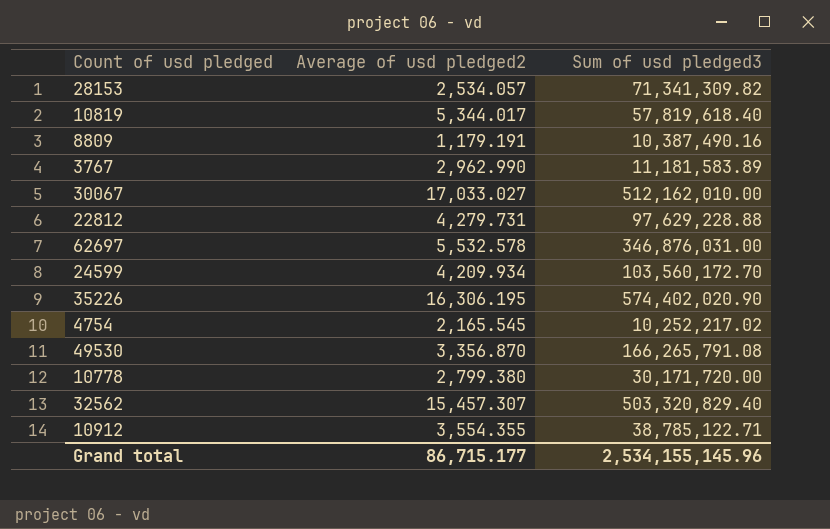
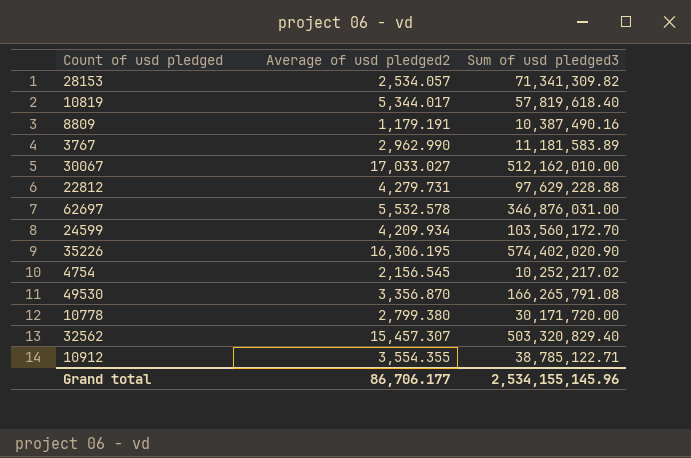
4754 | Average of usd pledged2: 2,165.545 -> 2,156.545
Grand total | Average of usd pledged2: 86,715.177 -> 86,706.177

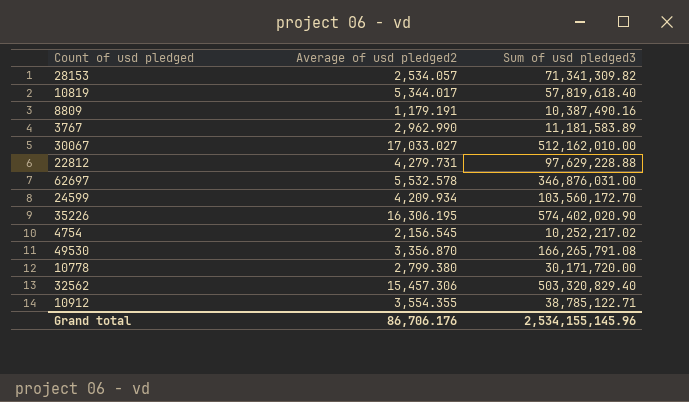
32562 | Average of usd pledged2: 15,457.307 -> 15,457.306
Grand total | Average of usd pledged2: 86,706.177 -> 86,706.176

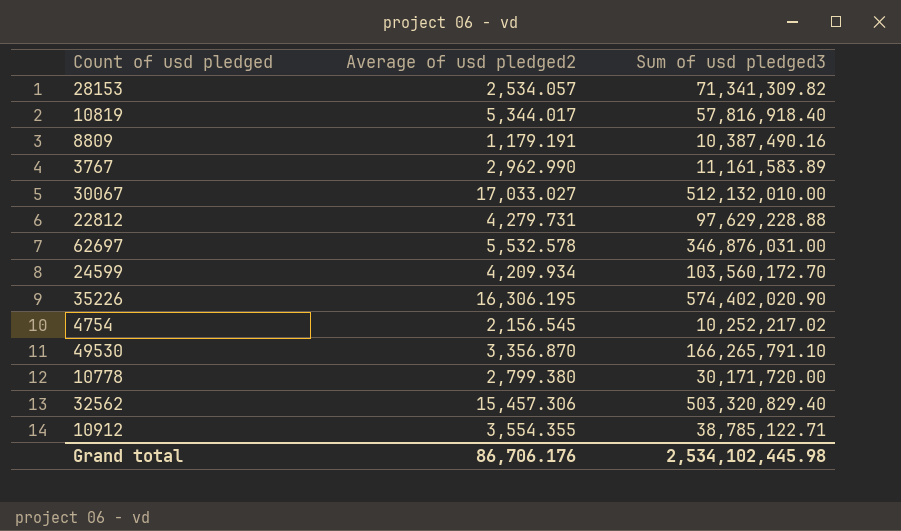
10819 | Sum of usd pledged3: 57,819,618.40 -> 57,816,918.40
3767 | Sum of usd pledged3: 11,181,583.89 -> 11,161,583.89
30067 | Sum of usd pledged3: 512,162,010.00 -> 512,132,010.00
49530 | Sum of usd pledged3: 166,265,791.08 -> 166,265,791.10
Grand total | Sum of usd pledged3: 2,534,155,145.96 -> 2,534,102,445.98

